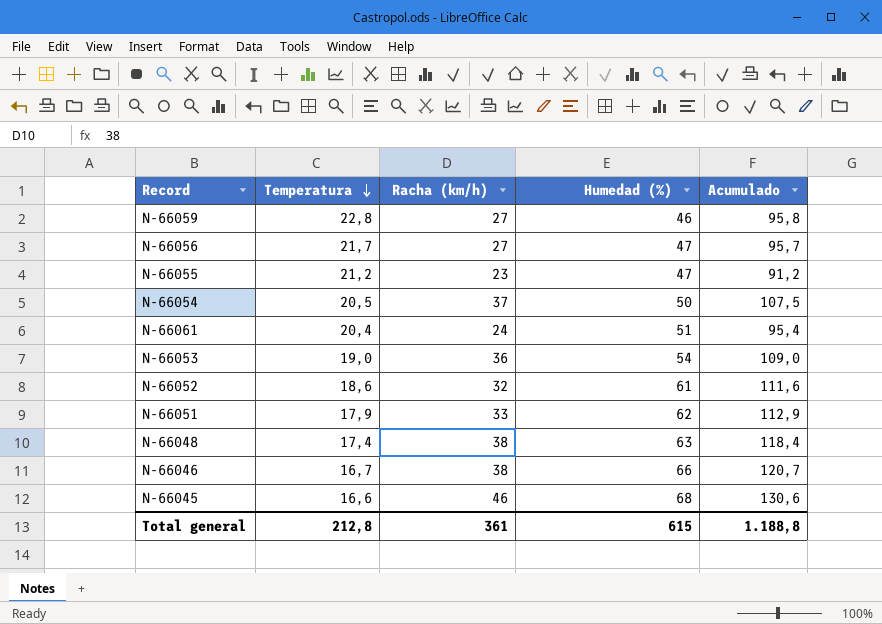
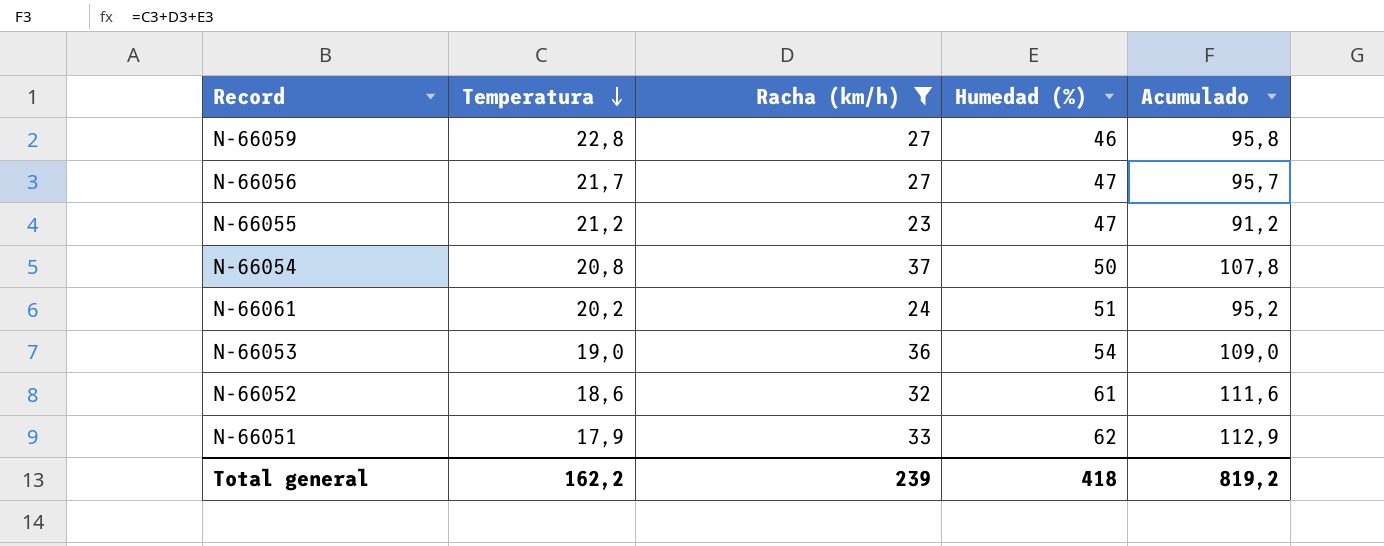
filter: none -> Racha (km/h) <= 37
N-66054 | Temperatura: 20,5 -> 20,8
N-66054 | Acumulado: 107,5 -> 107,8
N-66061 | Temperatura: 20,4 -> 20,2
N-66061 | Acumulado: 95,4 -> 95,2
Total general | Temperatura: 212,8 -> 162,2
Total general | Racha (km/h): 361 -> 239
Total general | Humedad (%): 615 -> 418
Total general | Acumulado: 1.188,8 -> 819,2

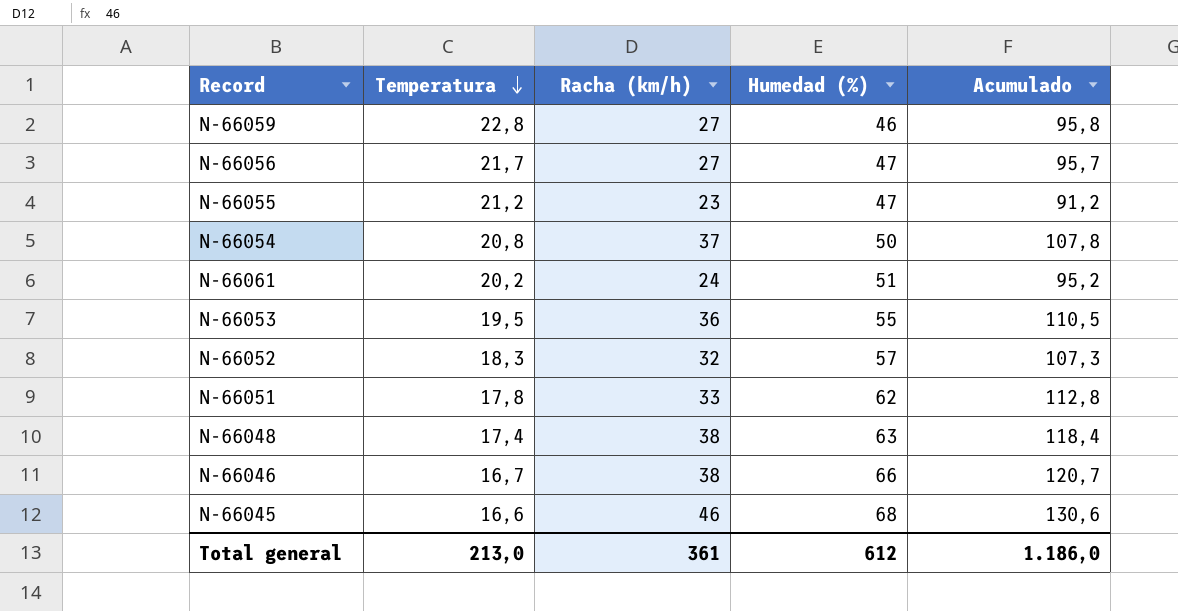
filter: Racha (km/h) <= 37 -> none
N-66053 | Temperatura: 19,0 -> 19,5
N-66053 | Humedad (%): 54 -> 55
N-66053 | Acumulado: 109,0 -> 110,5
N-66052 | Temperatura: 18,6 -> 18,3
N-66052 | Humedad (%): 61 -> 57
N-66052 | Acumulado: 111,6 -> 107,3
N-66051 | Temperatura: 17,9 -> 17,8
N-66051 | Acumulado: 112,9 -> 112,8
Total general | Temperatura: 162,2 -> 213,0
Total general | Racha (km/h): 239 -> 361
Total general | Humedad (%): 418 -> 612
Total general | Acumulado: 819,2 -> 1.186,0

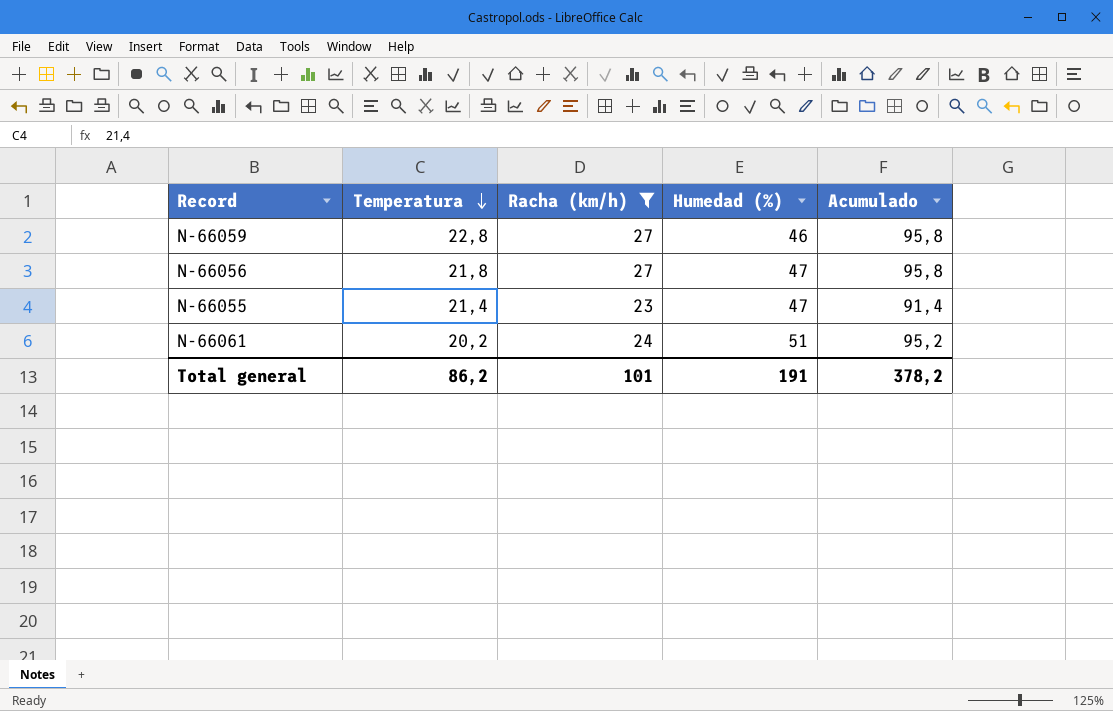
filter: none -> Racha (km/h) <= 27
N-66056 | Temperatura: 21,7 -> 21,8
N-66056 | Acumulado: 95,7 -> 95,8
N-66055 | Temperatura: 21,2 -> 21,4
N-66055 | Acumulado: 91,2 -> 91,4
Total general | Temperatura: 213,0 -> 86,2
Total general | Racha (km/h): 361 -> 101
Total general | Humedad (%): 612 -> 191
Total general | Acumulado: 1.186,0 -> 378,2

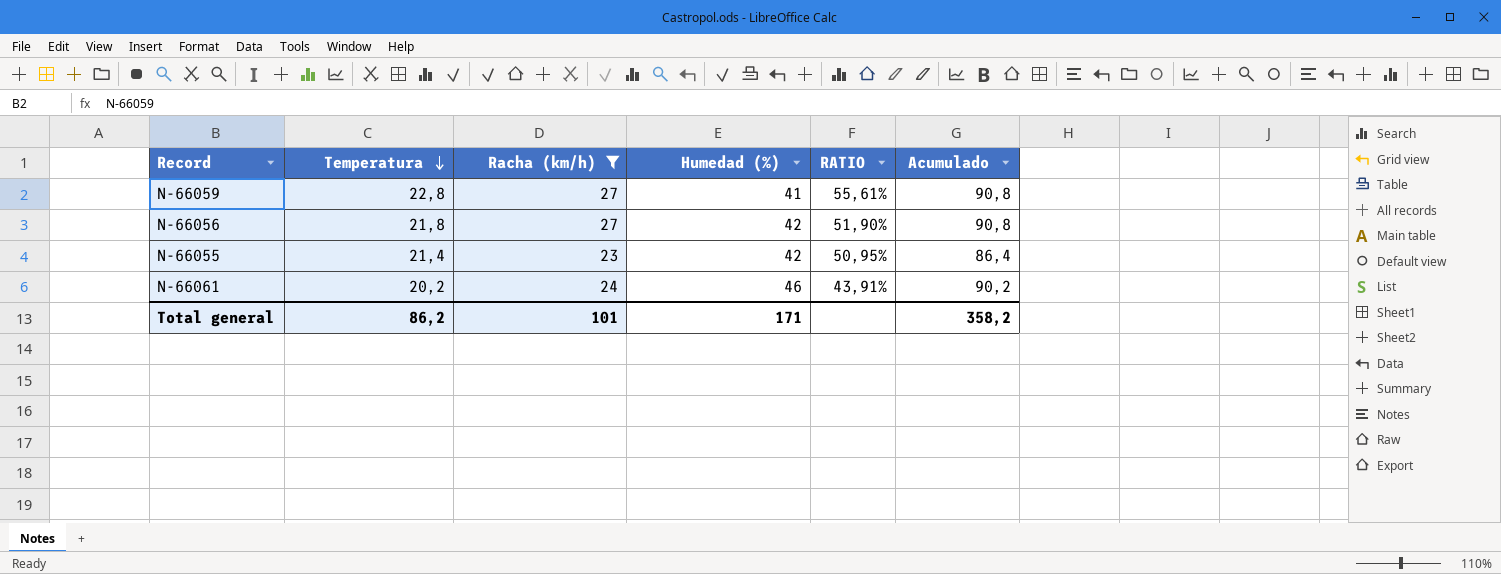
column RATIO | formula: none -> [Temperatura] / [Humedad (%)]
N-66059 | Humedad (%): 46 -> 41
N-66059 | Acumulado: 95,8 -> 90,8
N-66056 | Humedad (%): 47 -> 42
N-66056 | Acumulado: 95,8 -> 90,8
N-66055 | Humedad (%): 47 -> 42
N-66055 | Acumulado: 91,4 -> 86,4
N-66061 | Humedad (%): 51 -> 46
N-66061 | Acumulado: 95,2 -> 90,2
Total general | Humedad (%): 191 -> 171
Total general | Acumulado: 378,2 -> 358,2

